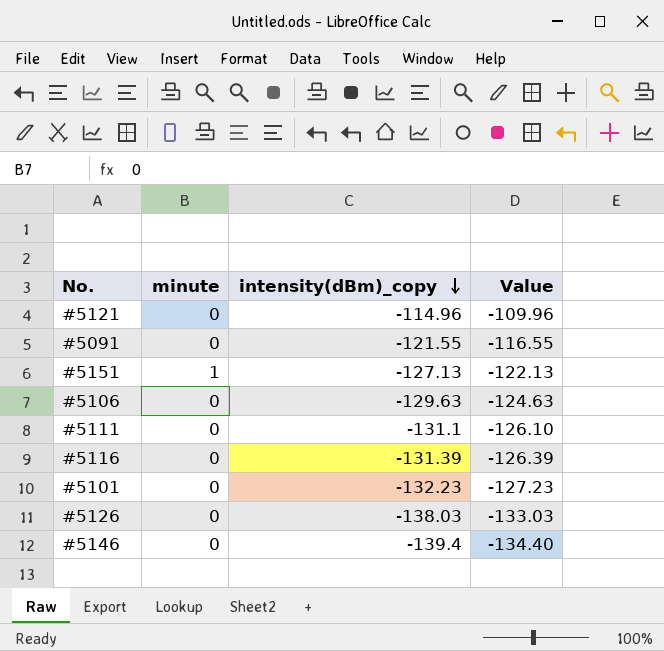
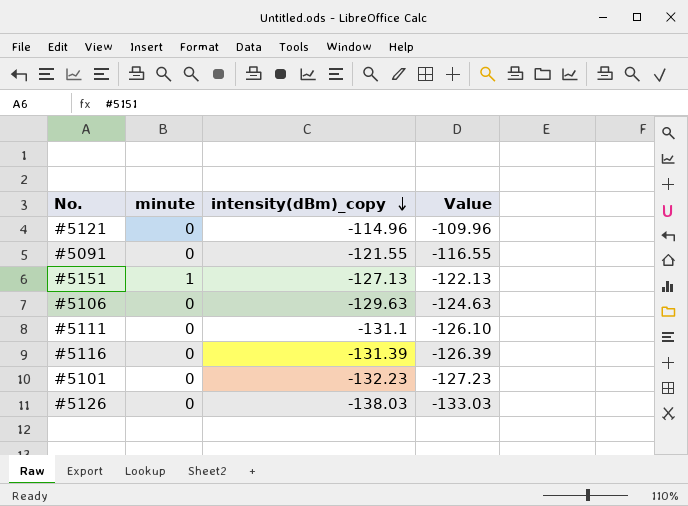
row #5146: 0 | -139.4 | -134.40 -> none

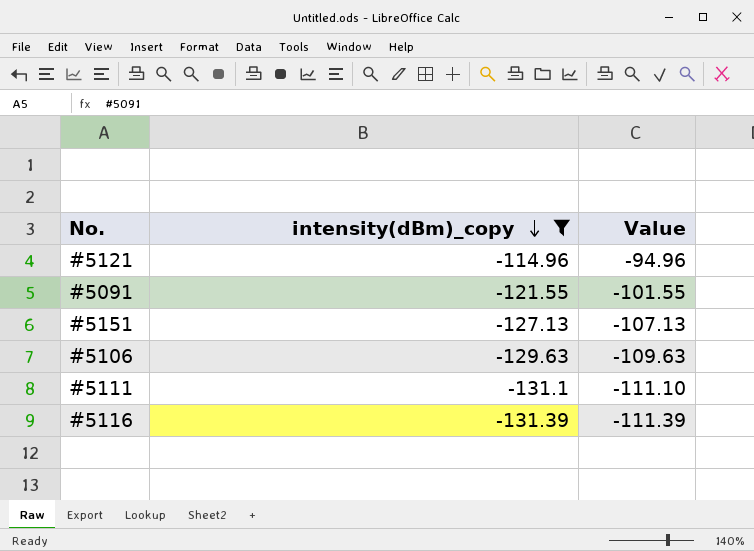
filter: none -> intensity(dBm)_copy >= -131.39
column minute | position: 2 -> none
column Value | formula: [intensity(dBm)_copy] + 5 -> [intensity(dBm)_copy] + 20

